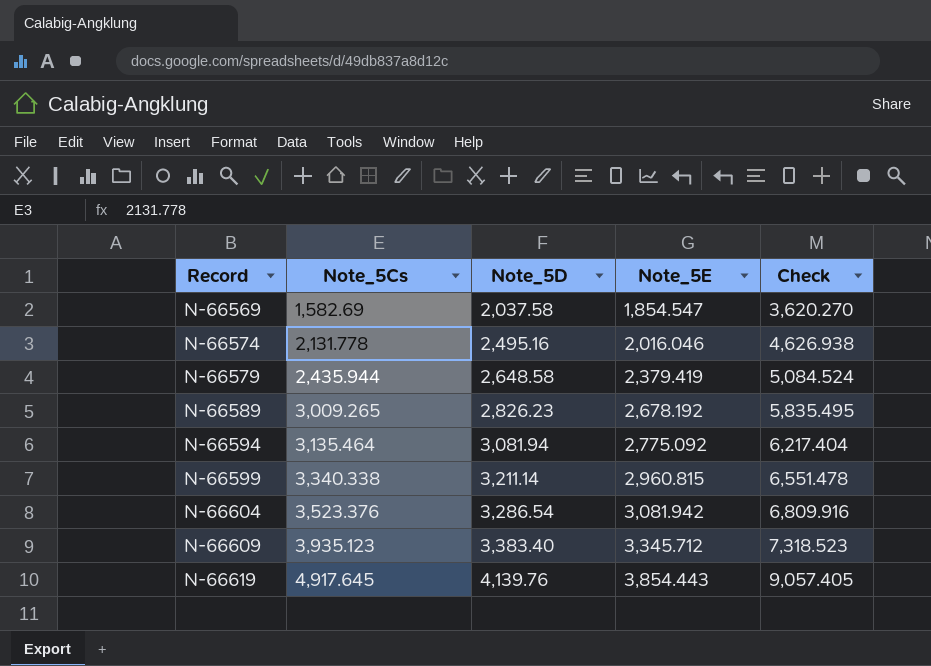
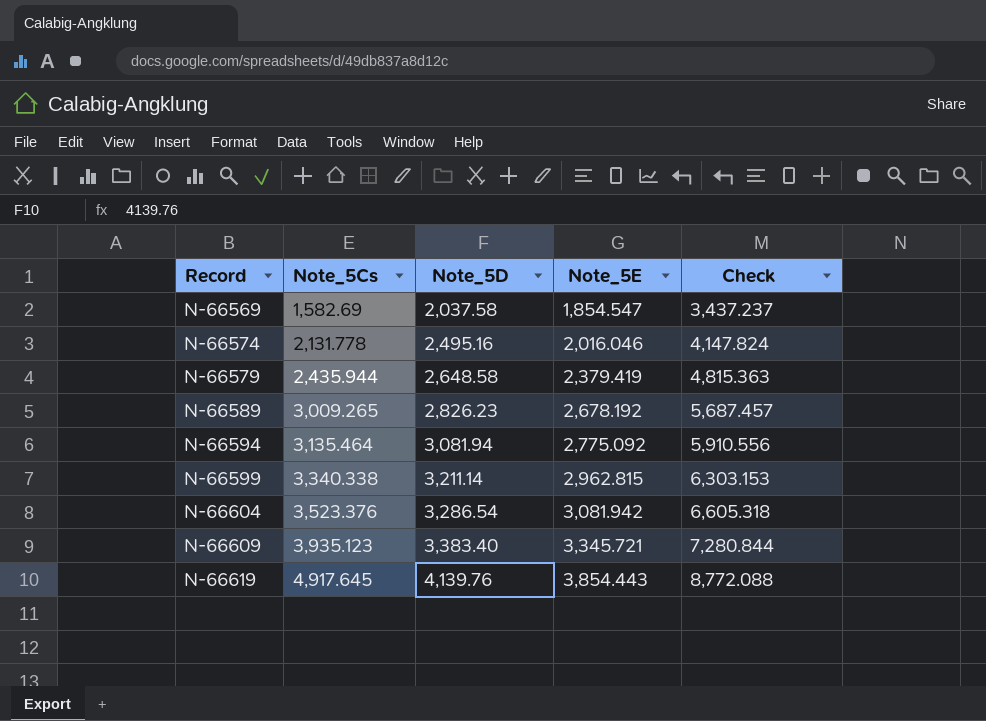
column Check | formula: [Note_5Cs] + [Note_5D] -> [Note_5Cs] + [Note_5E]
N-66599 | Note_5E: 2,960.815 -> 2,962.815
N-66609 | Note_5E: 3,345.712 -> 3,345.721

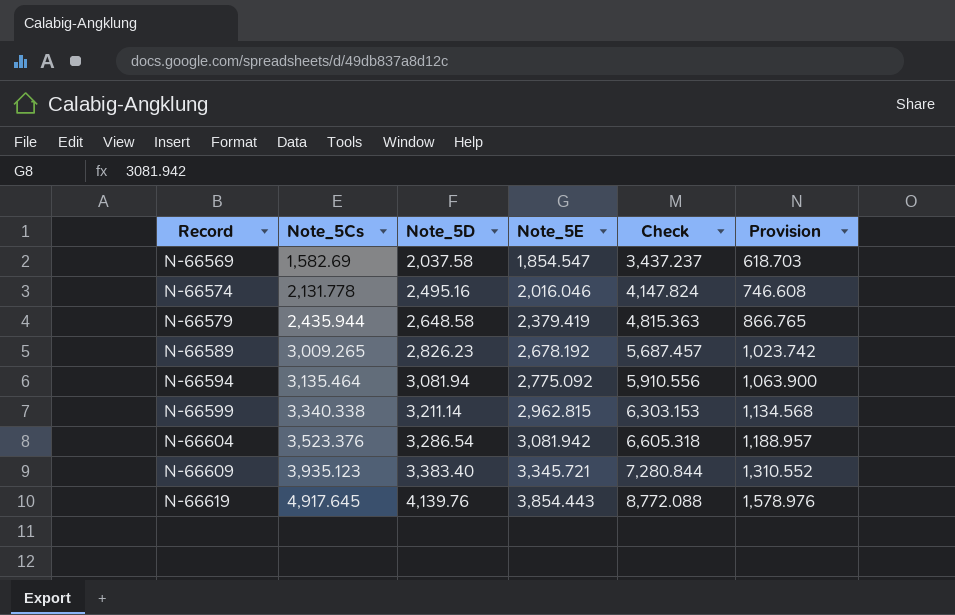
column Provision | formula: none -> [Check] * 0.18

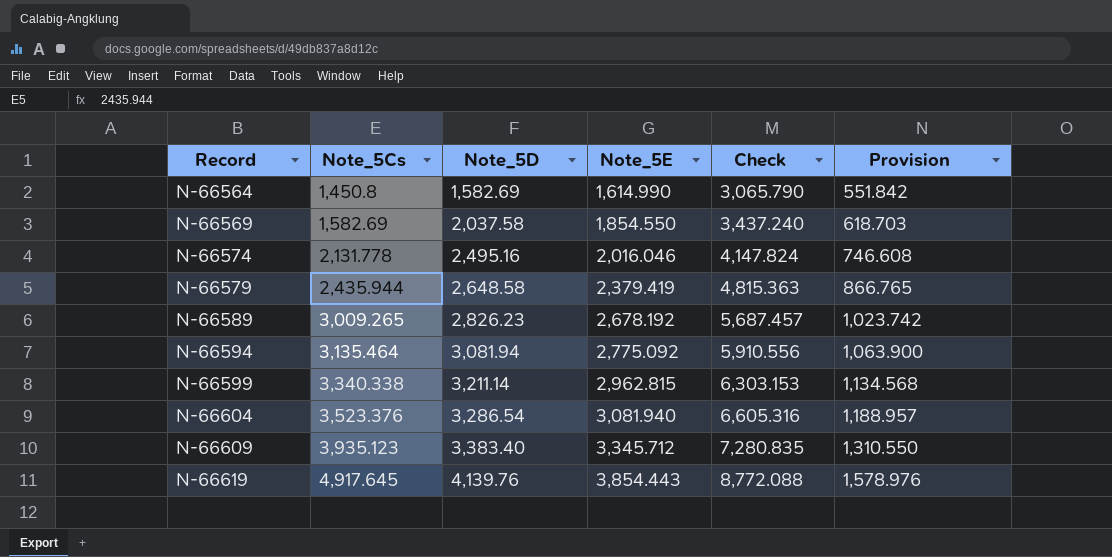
row N-66564: none -> 1,450.8 | 1,582.69 | 1,614.990 | 3,065.790 | 551.842
N-66569 | Note_5E: 1,854.547 -> 1,854.550
N-66569 | Check: 3,437.237 -> 3,437.240
N-66604 | Note_5E: 3,081.942 -> 3,081.940
N-66604 | Check: 6,605.318 -> 6,605.316
N-66609 | Note_5E: 3,345.721 -> 3,345.712
N-66609 | Check: 7,280.844 -> 7,280.835
N-66609 | Provision: 1,310.552 -> 1,310.550

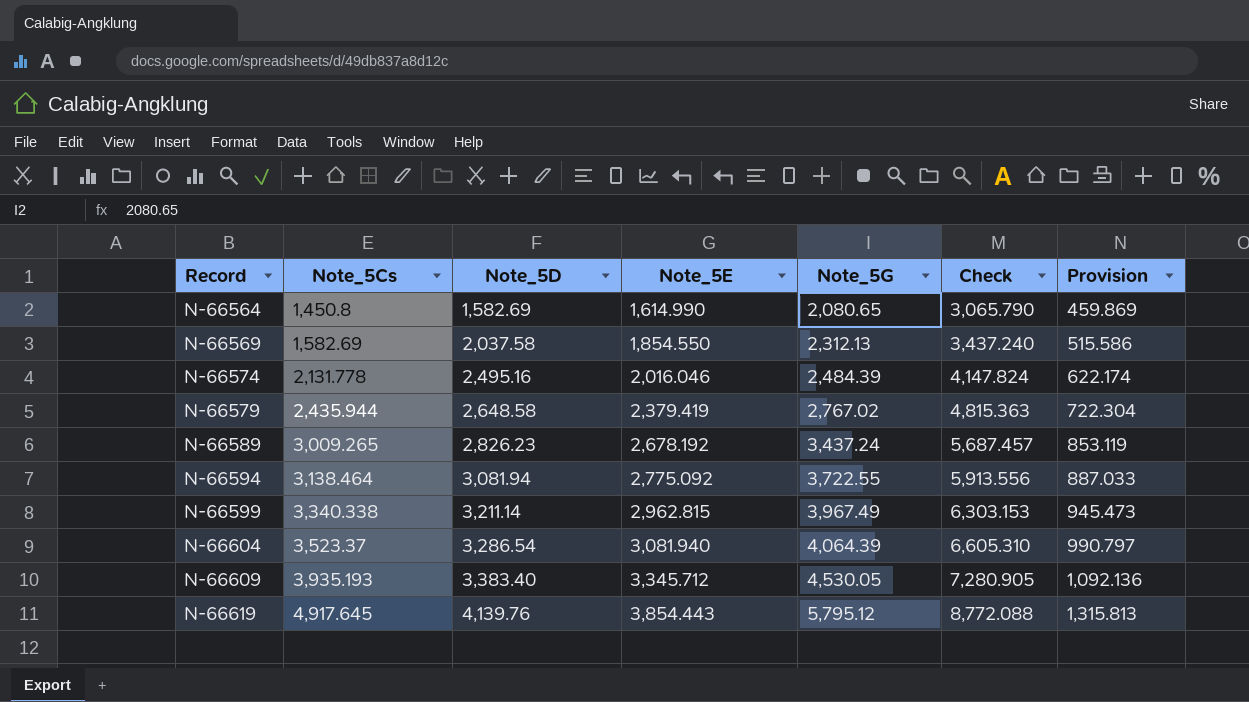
column Note_5G | position: none -> 5
column Provision | formula: [Check] * 0.18 -> [Check] * 0.15
N-66594 | Note_5Cs: 3,135.464 -> 3,138.464
N-66594 | Check: 5,910.556 -> 5,913.556
N-66604 | Note_5Cs: 3,523.376 -> 3,523.37
N-66604 | Check: 6,605.316 -> 6,605.310
N-66609 | Note_5Cs: 3,935.123 -> 3,935.193
N-66609 | Check: 7,280.835 -> 7,280.905

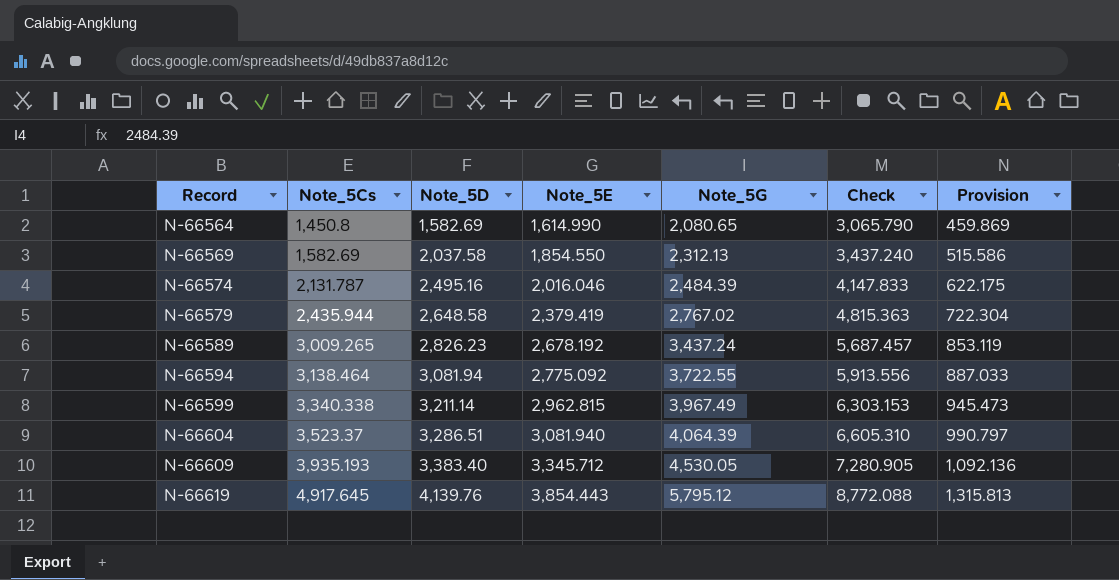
N-66574 | Note_5Cs: 2,131.778 -> 2,131.787
N-66574 | Check: 4,147.824 -> 4,147.833
N-66574 | Provision: 622.174 -> 622.175
N-66604 | Note_5D: 3,286.54 -> 3,286.51

